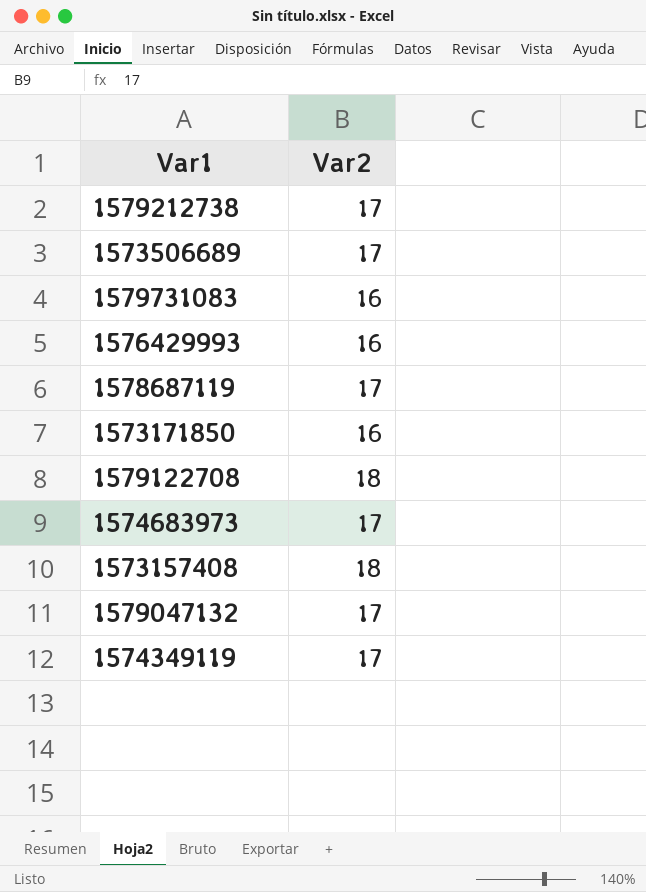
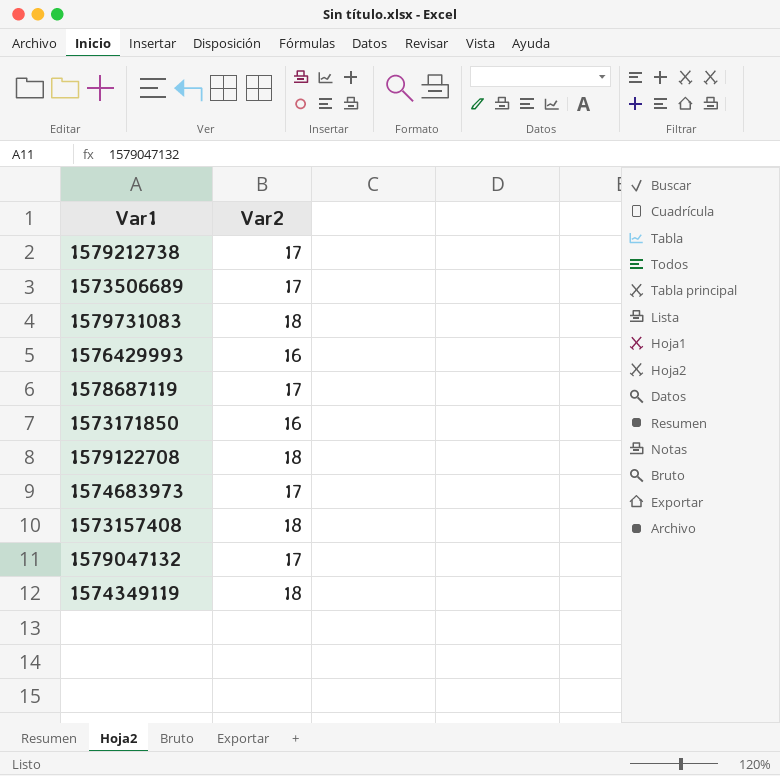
1579731083 | Var2: 16 -> 18
1574349119 | Var2: 17 -> 18

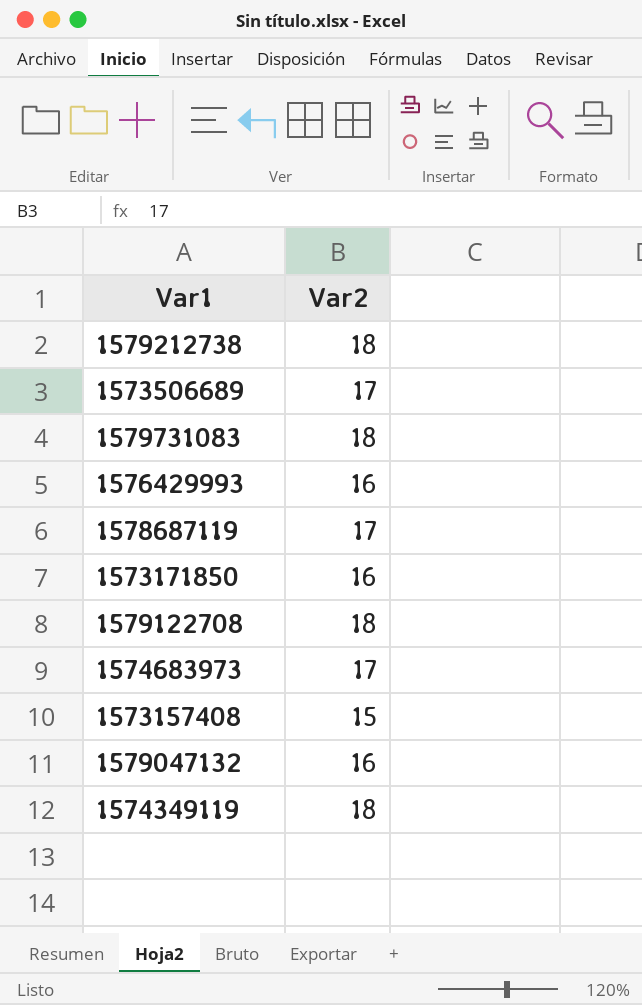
1579212738 | Var2: 17 -> 18
1573157408 | Var2: 18 -> 15
1579047132 | Var2: 17 -> 16

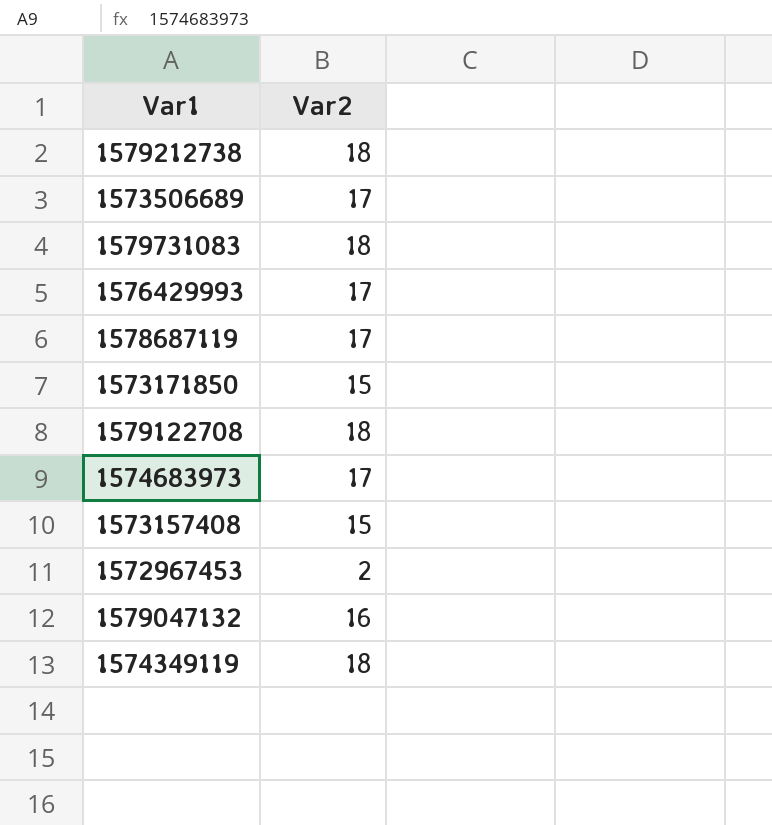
1576429993 | Var2: 16 -> 17
1573171850 | Var2: 16 -> 15
row 1572967453: none -> 2

